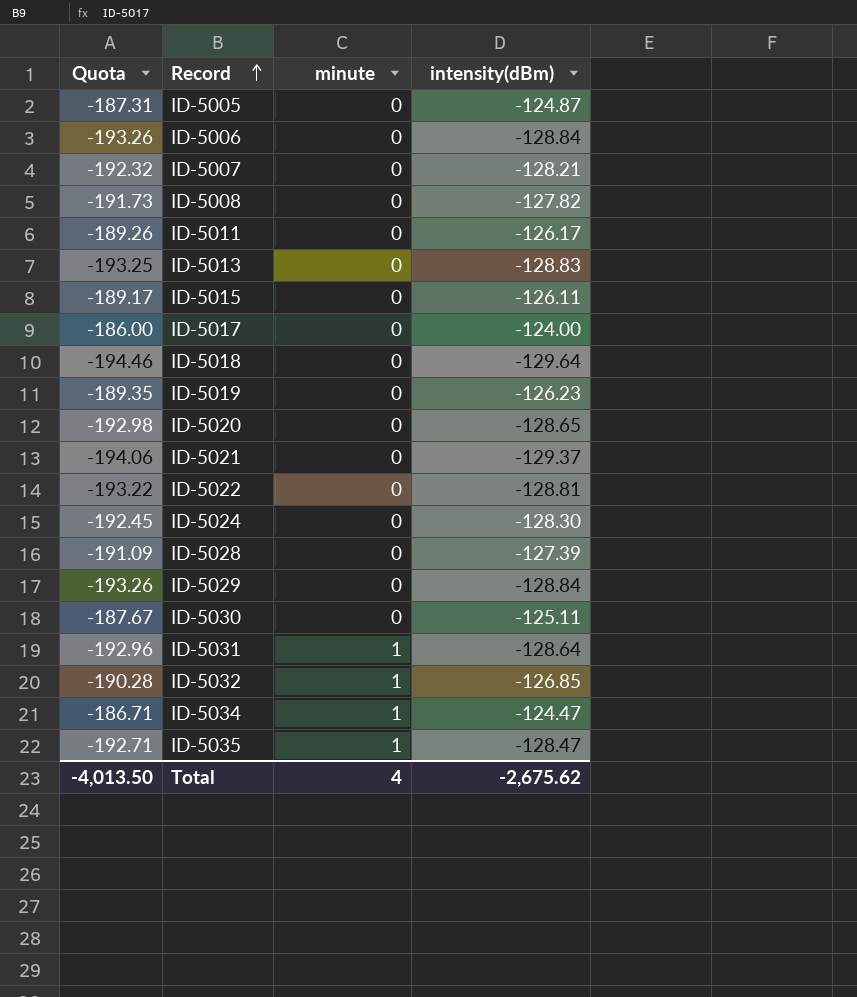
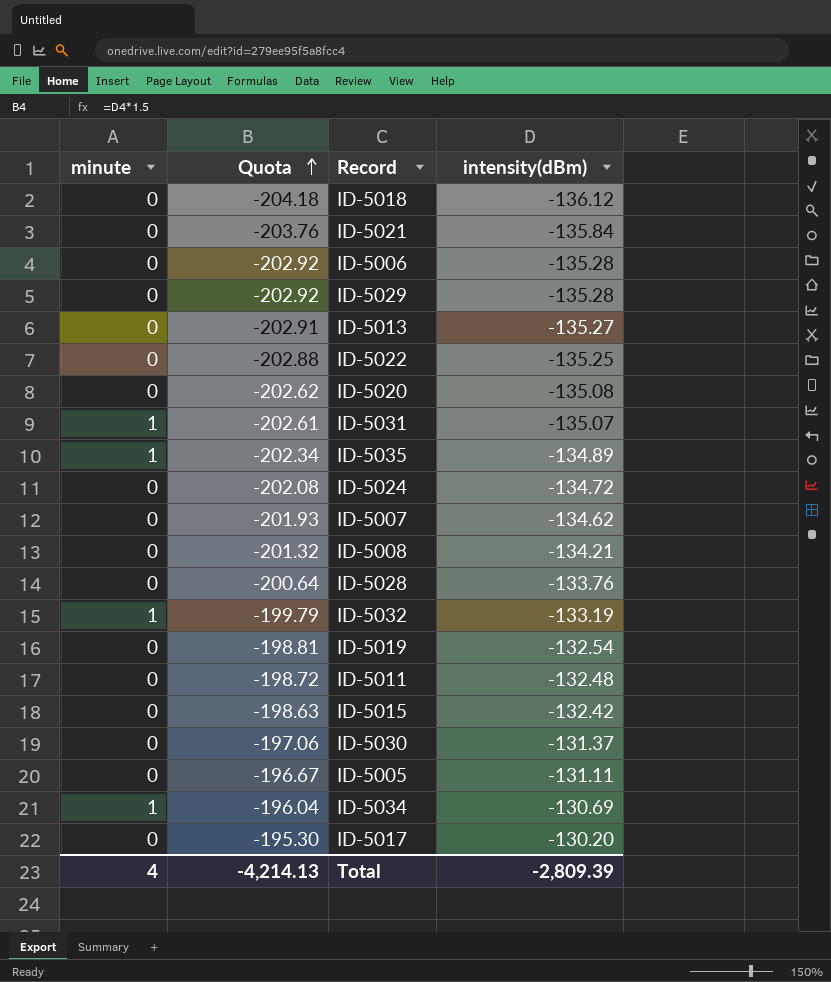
row order: Record ascending -> Quota ascending
column minute | position: 3 -> 1
ID-5018 | Quota: -194.46 -> -204.18
ID-5018 | intensity(dBm): -129.64 -> -136.12
ID-5021 | Quota: -194.06 -> -203.76
ID-5021 | intensity(dBm): -129.37 -> -135.84
ID-5006 | Quota: -193.26 -> -202.92
ID-5006 | intensity(dBm): -128.84 -> -135.28
ID-5029 | Quota: -193.26 -> -202.92
ID-5029 | intensity(dBm): -128.84 -> -135.28
ID-5013 | Quota: -193.25 -> -202.91
ID-5013 | intensity(dBm): -128.83 -> -135.27
ID-5022 | Quota: -193.22 -> -202.88
ID-5022 | intensity(dBm): -128.81 -> -135.25
ID-5020 | Quota: -192.98 -> -202.62
ID-5020 | intensity(dBm): -128.65 -> -135.08
ID-5031 | Quota: -192.96 -> -202.61
ID-5031 | intensity(dBm): -128.64 -> -135.07
ID-5035 | Quota: -192.71 -> -202.34
ID-5035 | intensity(dBm): -128.47 -> -134.89
ID-5024 | Quota: -192.45 -> -202.08
ID-5024 | intensity(dBm): -128.30 -> -134.72
ID-5007 | Quota: -192.32 -> -201.93
ID-5007 | intensity(dBm): -128.21 -> -134.62
ID-5008 | Quota: -191.73 -> -201.32
ID-5008 | intensity(dBm): -127.82 -> -134.21
ID-5028 | Quota: -191.09 -> -200.64
ID-5028 | intensity(dBm): -127.39 -> -133.76
ID-5032 | Quota: -190.28 -> -199.79
ID-5032 | intensity(dBm): -126.85 -> -133.19
ID-5019 | Quota: -189.35 -> -198.81
ID-5019 | intensity(dBm): -126.23 -> -132.54
ID-5011 | Quota: -189.26 -> -198.72
ID-5011 | intensity(dBm): -126.17 -> -132.48
ID-5015 | Quota: -189.17 -> -198.63
ID-5015 | intensity(dBm): -126.11 -> -132.42
ID-5030 | Quota: -187.67 -> -197.06
ID-5030 | intensity(dBm): -125.11 -> -131.37
ID-5005 | Quota: -187.31 -> -196.67
ID-5005 | intensity(dBm): -124.87 -> -131.11
ID-5034 | Quota: -186.71 -> -196.04
ID-5034 | intensity(dBm): -124.47 -> -130.69
ID-5017 | Quota: -186.00 -> -195.30
ID-5017 | intensity(dBm): -124.00 -> -130.20
Total | Quota: -4,013.50 -> -4,214.13
Total | intensity(dBm): -2,675.62 -> -2,809.39

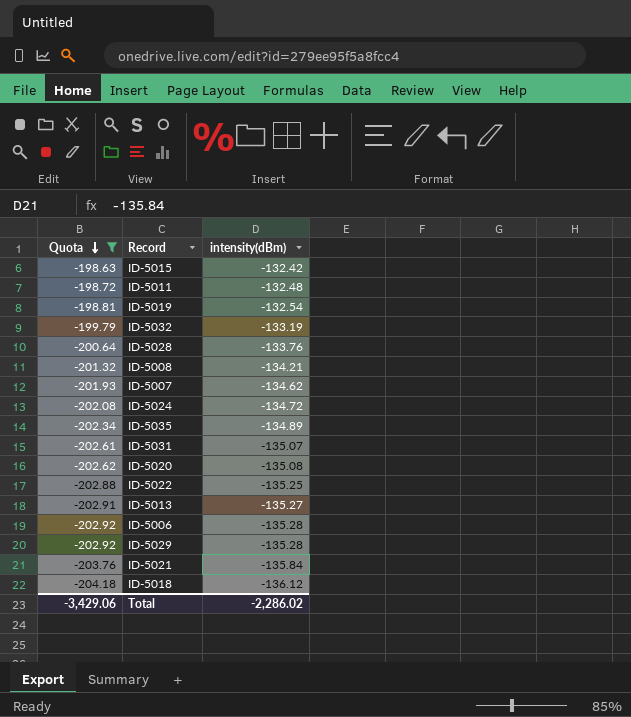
filter: none -> Quota <= -198.63
row order: Quota ascending -> Quota descending
column minute | position: 1 -> none
Total | Quota: -4,214.13 -> -3,429.06
Total | intensity(dBm): -2,809.39 -> -2,286.02

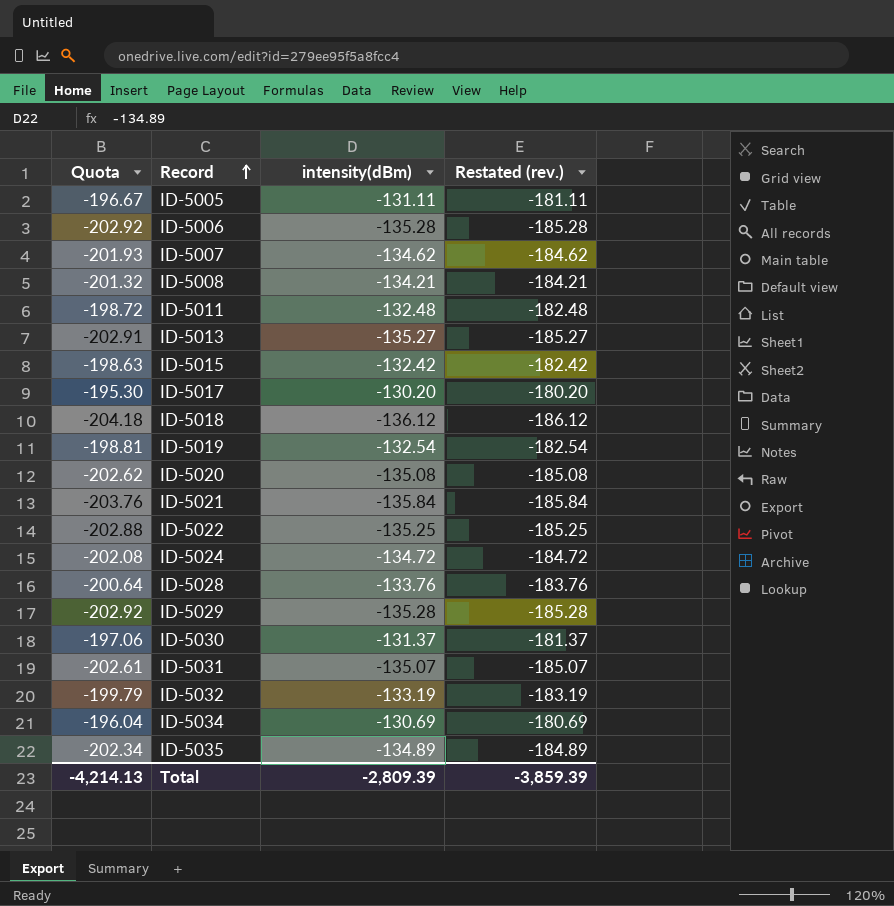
filter: Quota <= -198.63 -> none
row order: Quota descending -> Record ascending
column Restated (rev.) | formula: none -> [intensity(dBm)] - 50
Total | Quota: -3,429.06 -> -4,214.13
Total | intensity(dBm): -2,286.02 -> -2,809.39

